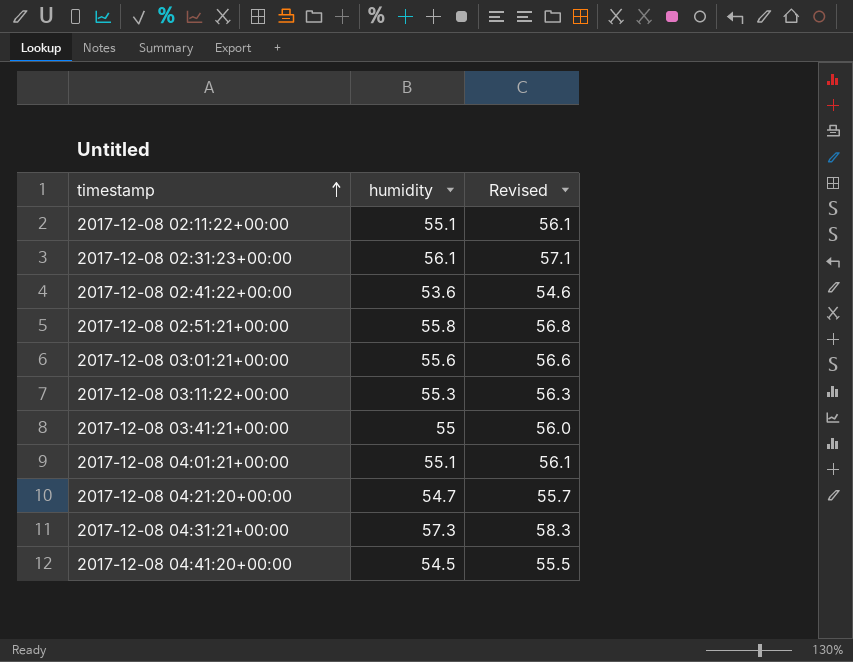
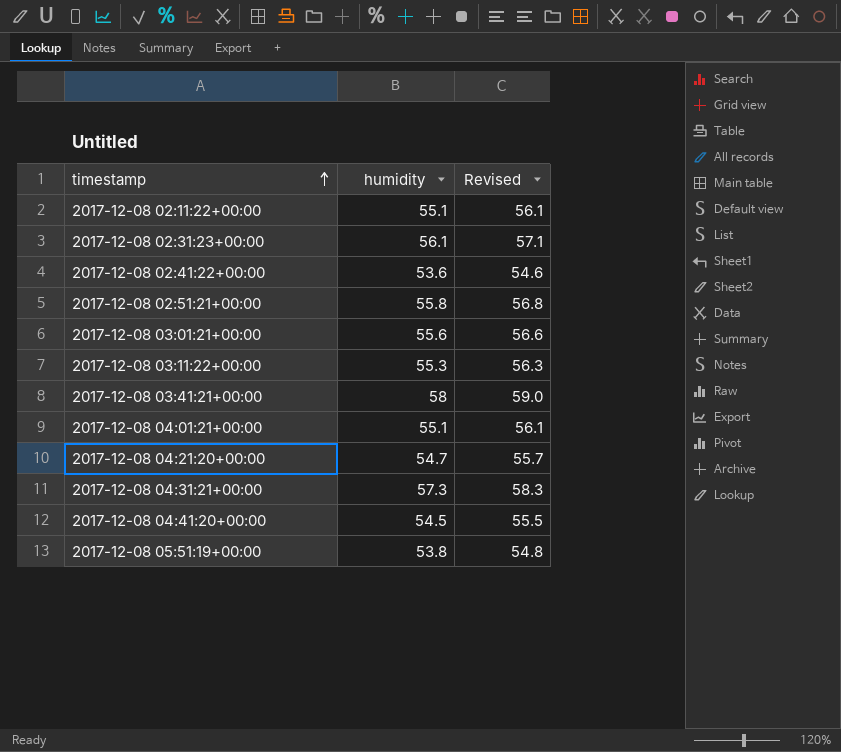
2017-12-08 03:41:21+00:00 | humidity: 55 -> 58
2017-12-08 03:41:21+00:00 | Revised: 56.0 -> 59.0
row 2017-12-08 05:51:19+00:00: none -> 53.8 | 54.8

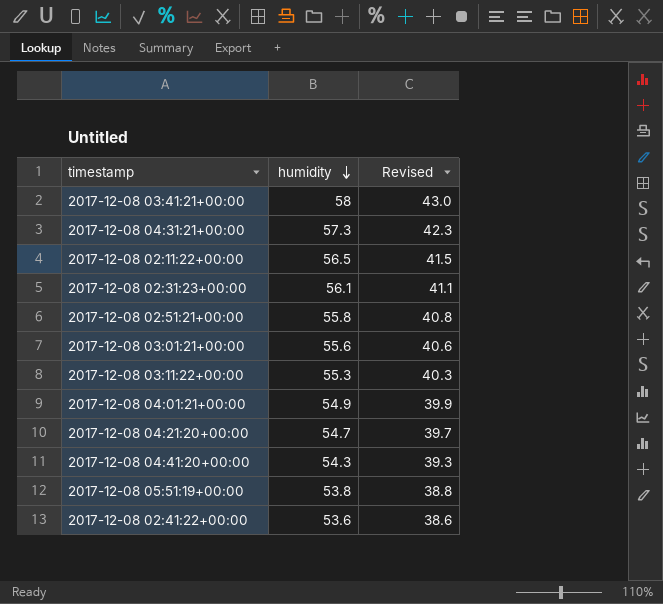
row order: timestamp ascending -> humidity descending
column Revised | formula: [humidity] + 1 -> [humidity] - 15
2017-12-08 02:11:22+00:00 | humidity: 55.1 -> 56.5
2017-12-08 04:01:21+00:00 | humidity: 55.1 -> 54.9
2017-12-08 04:41:20+00:00 | humidity: 54.5 -> 54.3

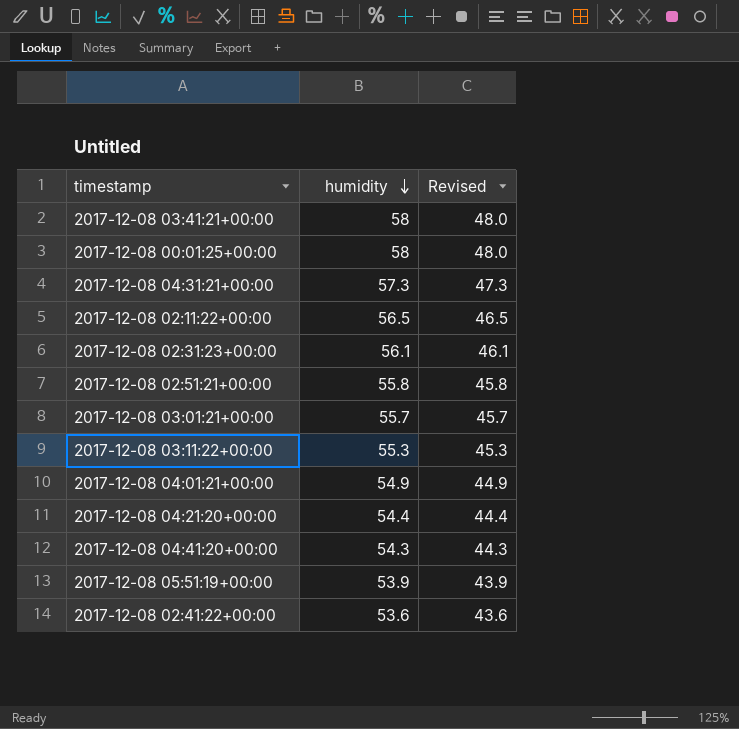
column Revised | formula: [humidity] - 15 -> [humidity] - 10
row 2017-12-08 00:01:25+00:00: none -> 58 | 48.0
2017-12-08 03:01:21+00:00 | humidity: 55.6 -> 55.7
2017-12-08 04:21:20+00:00 | humidity: 54.7 -> 54.4
2017-12-08 05:51:19+00:00 | humidity: 53.8 -> 53.9

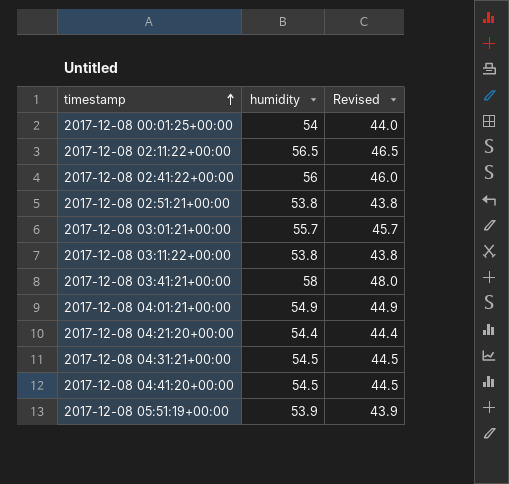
row order: humidity descending -> timestamp ascending
row 2017-12-08 02:31:23+00:00: 56.1 | 46.1 -> none
2017-12-08 00:01:25+00:00 | humidity: 58 -> 54
2017-12-08 00:01:25+00:00 | Revised: 48.0 -> 44.0
2017-12-08 02:41:22+00:00 | humidity: 53.6 -> 56
2017-12-08 02:41:22+00:00 | Revised: 43.6 -> 46.0
2017-12-08 02:51:21+00:00 | humidity: 55.8 -> 53.8
2017-12-08 02:51:21+00:00 | Revised: 45.8 -> 43.8
2017-12-08 03:11:22+00:00 | humidity: 55.3 -> 53.8
2017-12-08 03:11:22+00:00 | Revised: 45.3 -> 43.8
2017-12-08 04:31:21+00:00 | humidity: 57.3 -> 54.5
2017-12-08 04:31:21+00:00 | Revised: 47.3 -> 44.5
2017-12-08 04:41:20+00:00 | humidity: 54.3 -> 54.5
2017-12-08 04:41:20+00:00 | Revised: 44.3 -> 44.5

